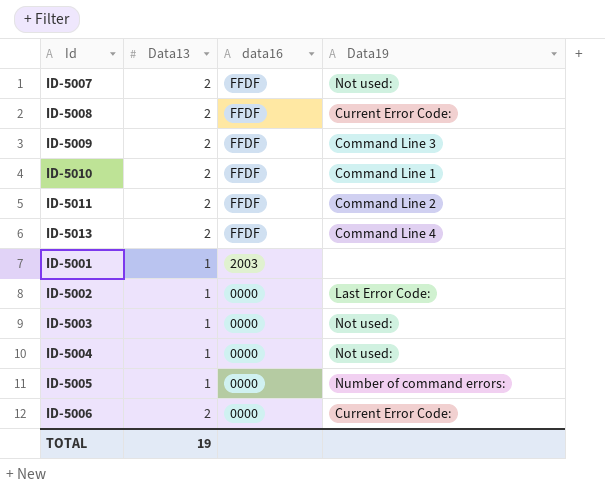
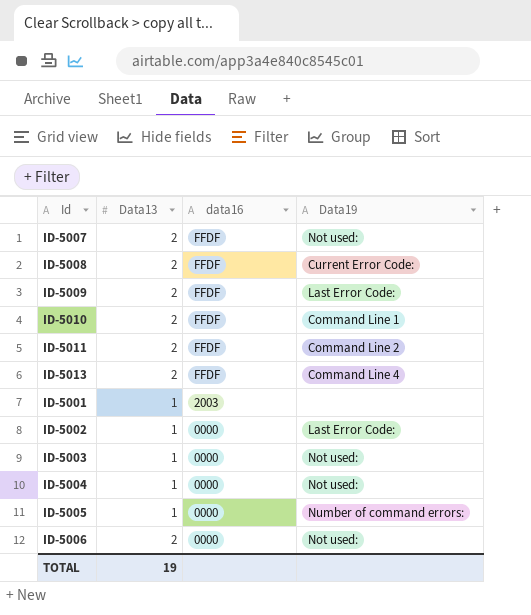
ID-5009 | Data19: Command Line 3 -> Last Error Code:
ID-5006 | Data19: Current Error Code: -> Not used:

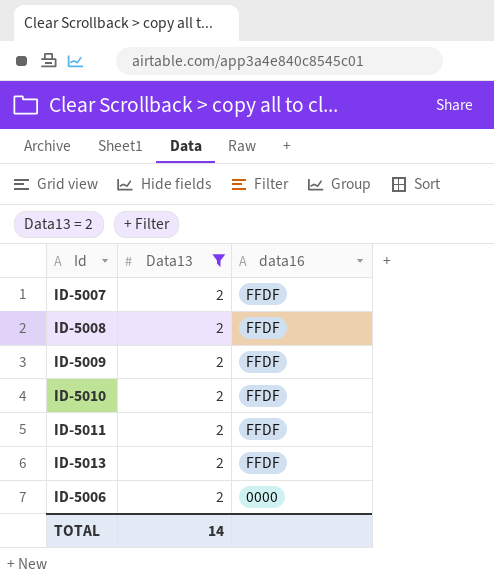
filter: none -> Data13 = 2
column Data19 | position: 4 -> none
TOTAL | Data13: 19 -> 14

